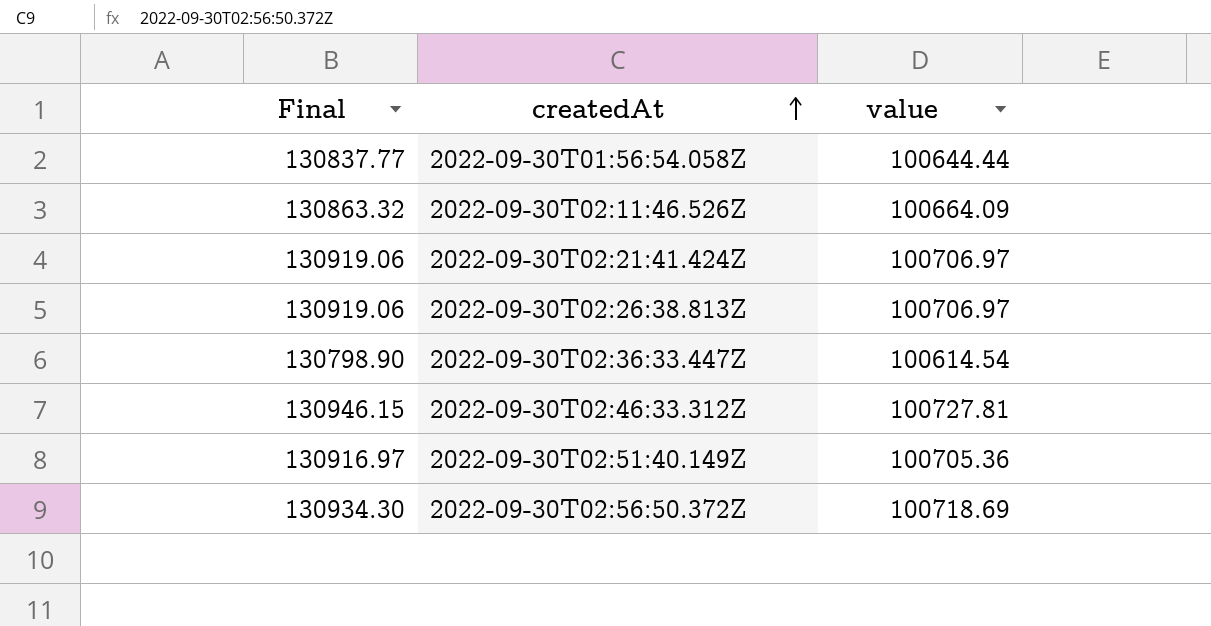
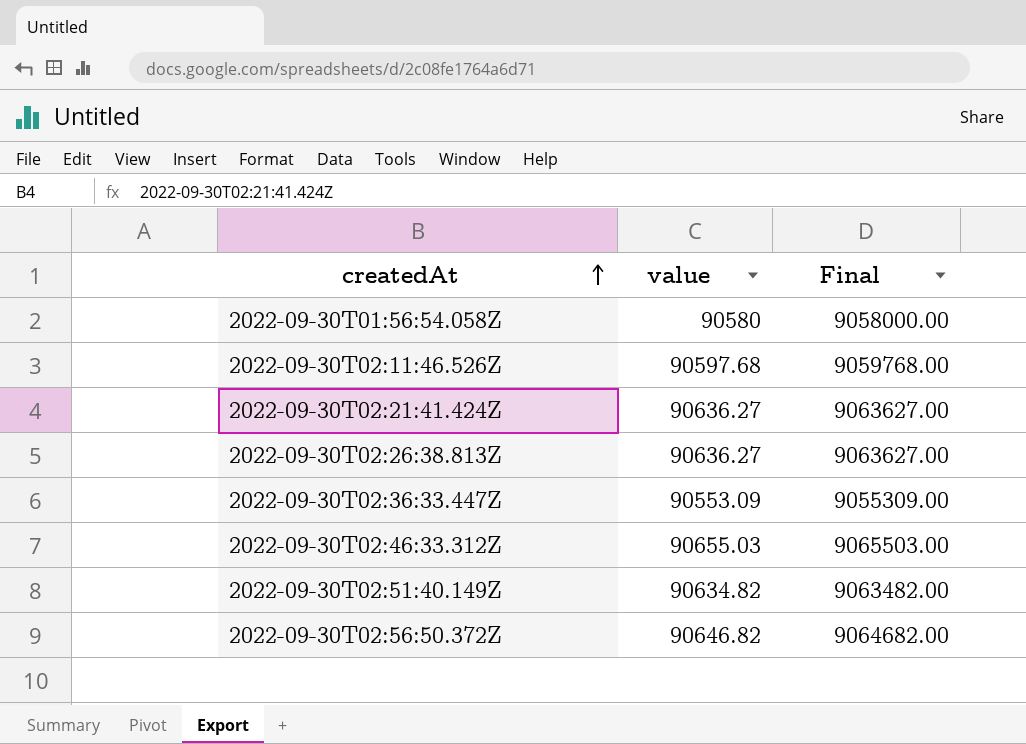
column Final | formula: [value] * 1.3 -> [value] * 100
column Final | position: 1 -> 3
2022-09-30T01:56:54.058Z | value: 100644.44 -> 90580
2022-09-30T02:11:46.526Z | value: 100664.09 -> 90597.68
2022-09-30T02:21:41.424Z | value: 100706.97 -> 90636.27
2022-09-30T02:26:38.813Z | value: 100706.97 -> 90636.27
2022-09-30T02:36:33.447Z | value: 100614.54 -> 90553.09
2022-09-30T02:46:33.312Z | value: 100727.81 -> 90655.03
2022-09-30T02:51:40.149Z | value: 100705.36 -> 90634.82
2022-09-30T02:56:50.372Z | value: 100718.69 -> 90646.82

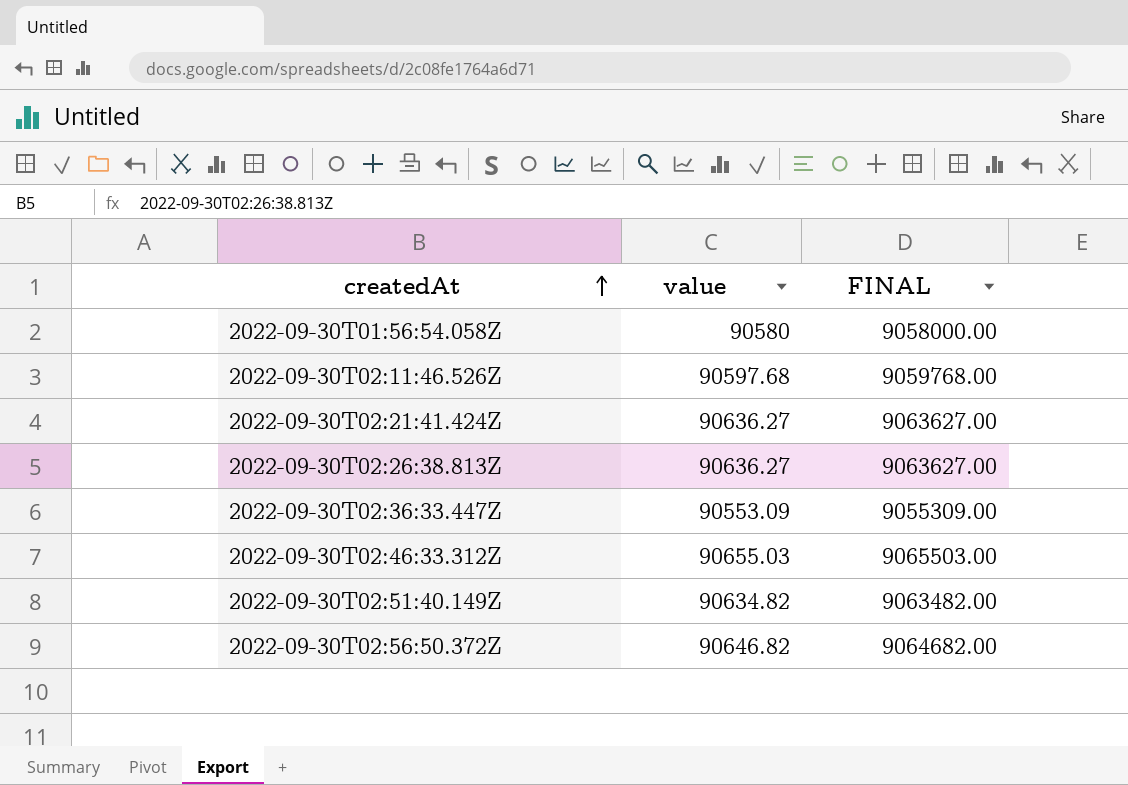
column name: Final -> FINAL

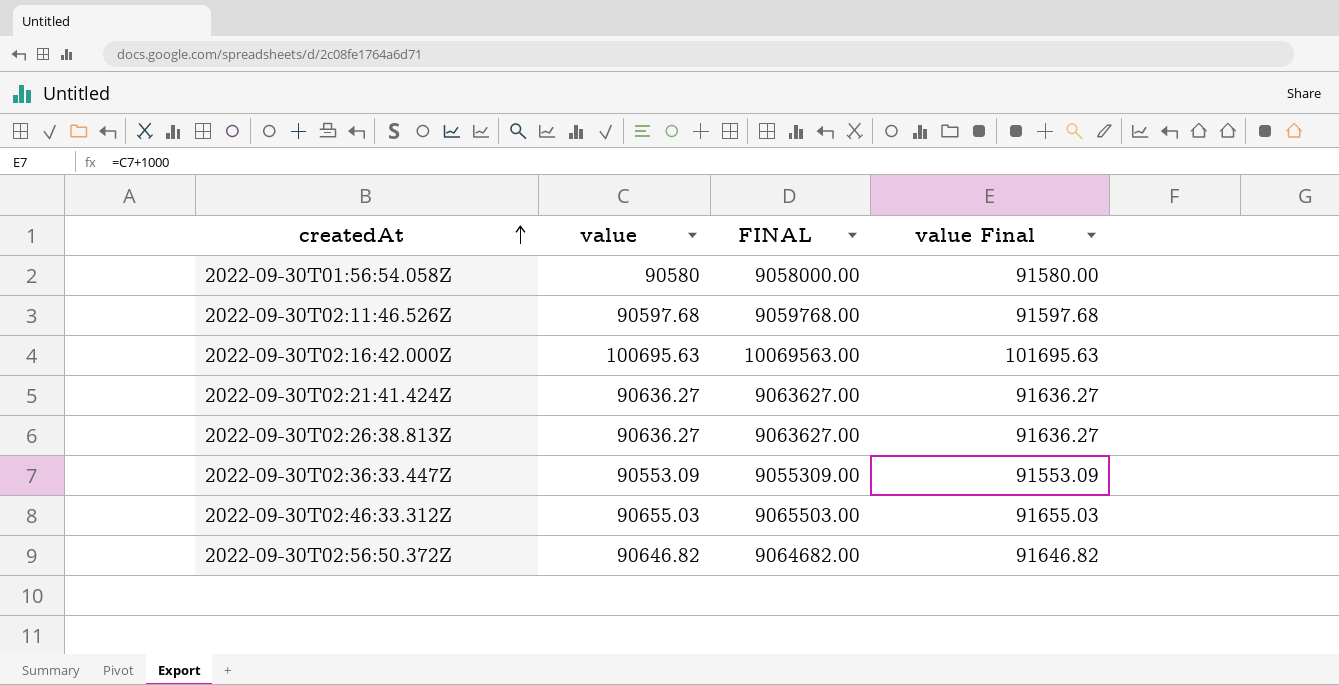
column value Final | formula: none -> [value] + 1000
row 2022-09-30T02:51:40.149Z: 90634.82 | 9063482.00 -> none
row 2022-09-30T02:16:42.000Z: none -> 100695.63 | 10069563.00 | 101695.63

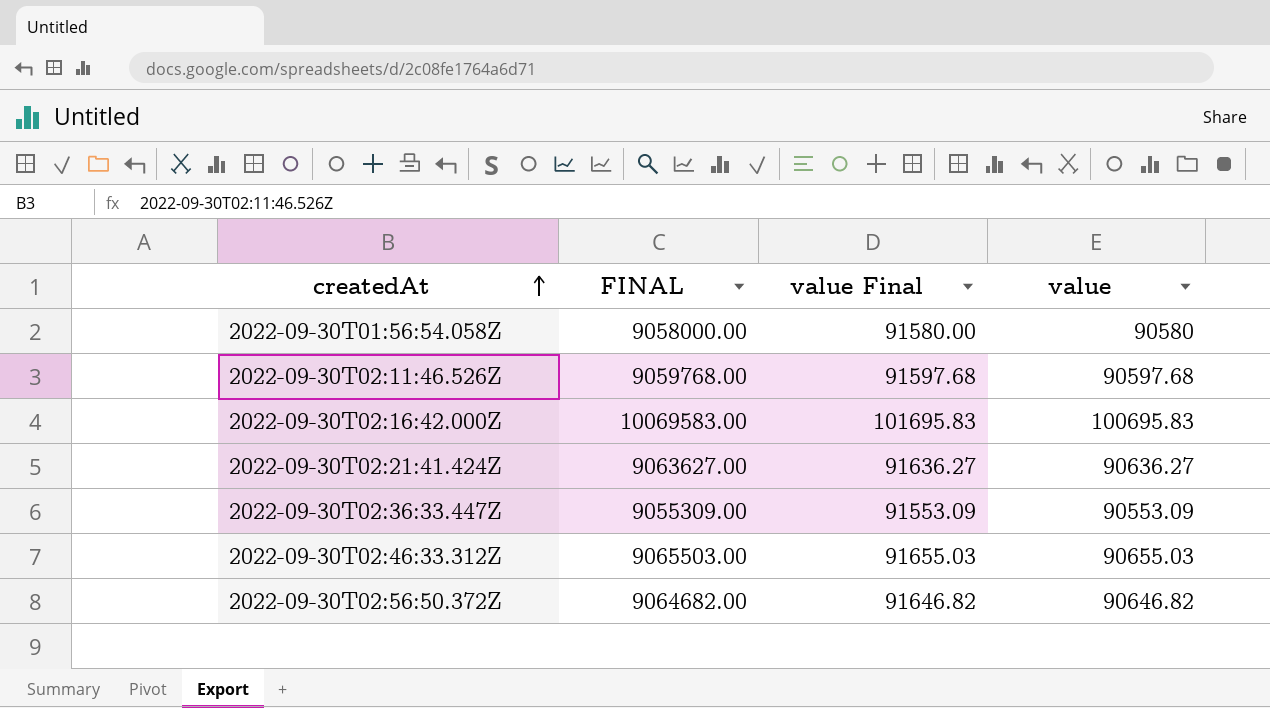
column value | position: 2 -> 4
row 2022-09-30T02:26:38.813Z: 90636.27 | 9063627.00 | 91636.27 -> none
2022-09-30T02:16:42.000Z | FINAL: 10069563.00 -> 10069583.00
2022-09-30T02:16:42.000Z | value Final: 101695.63 -> 101695.83
2022-09-30T02:16:42.000Z | value: 100695.63 -> 100695.83

